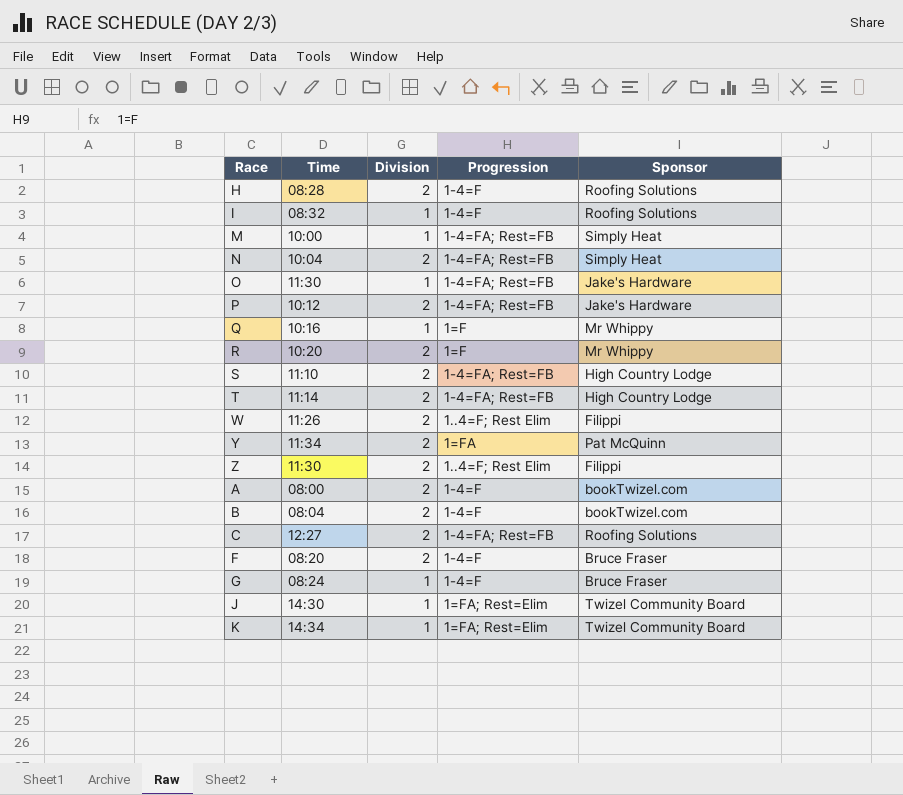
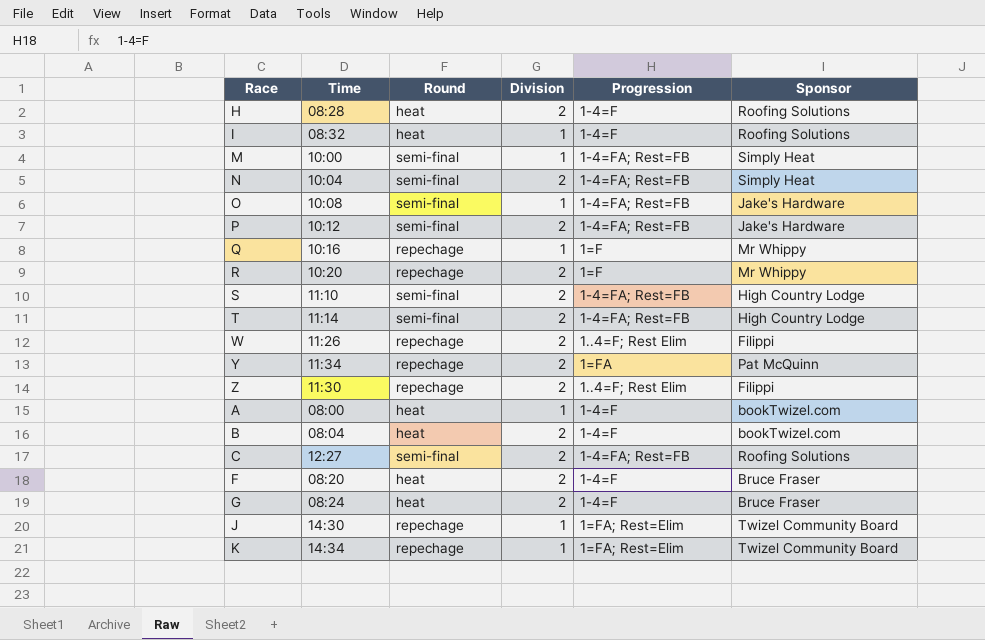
column Round | position: none -> 3
O | Time: 11:30 -> 10:08
A | Division: 2 -> 1
G | Division: 1 -> 2

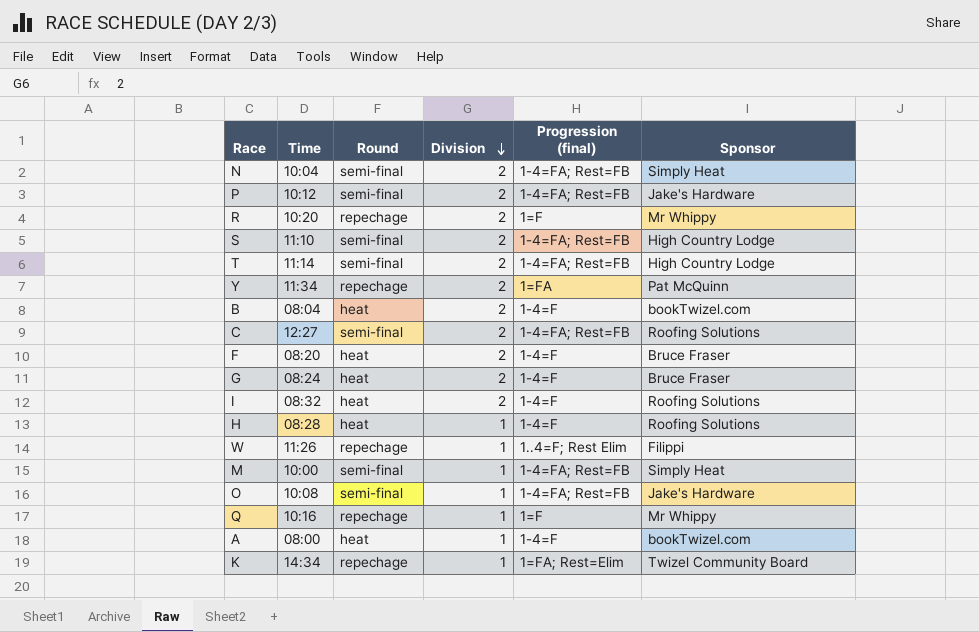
row order: none -> Division descending
column name: Progression -> Progression (final)
row Z: 11:30 | repechage | 2 | 1..4=F; Rest Elim | Filippi -> none
row J: 14:30 | repechage | 1 | 1=FA; Rest=Elim | Twizel Community Board -> none
I | Division: 1 -> 2
H | Division: 2 -> 1
W | Division: 2 -> 1

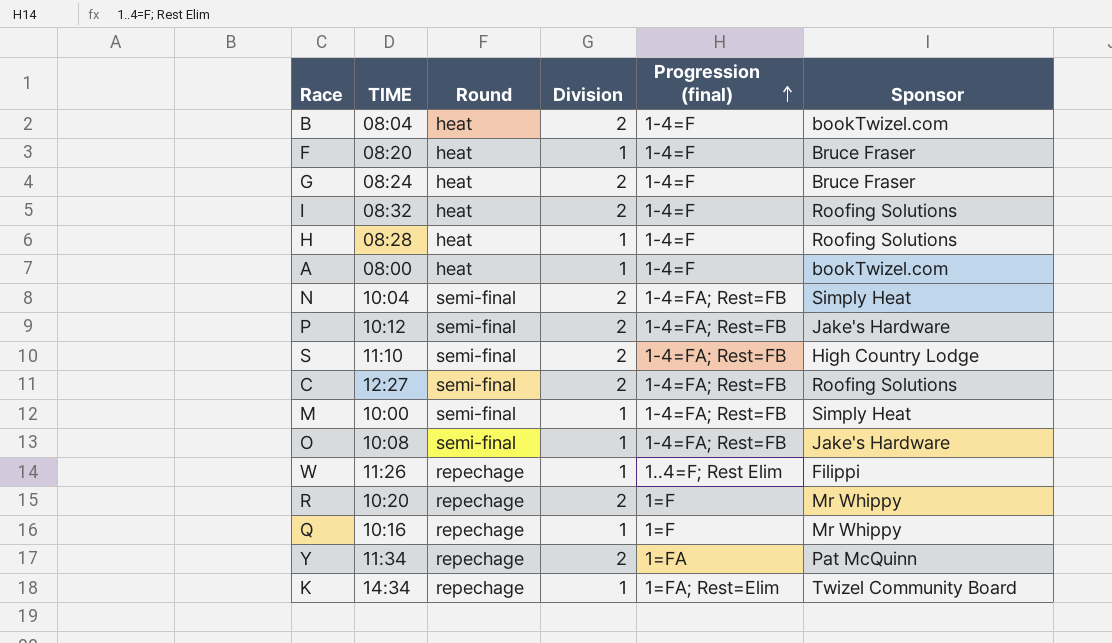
row order: Division descending -> Progression (final) ascending
column name: Time -> TIME
row T: 11:14 | semi-final | 2 | 1-4=FA; Rest=FB | High Country Lodge -> none
F | Division: 2 -> 1

